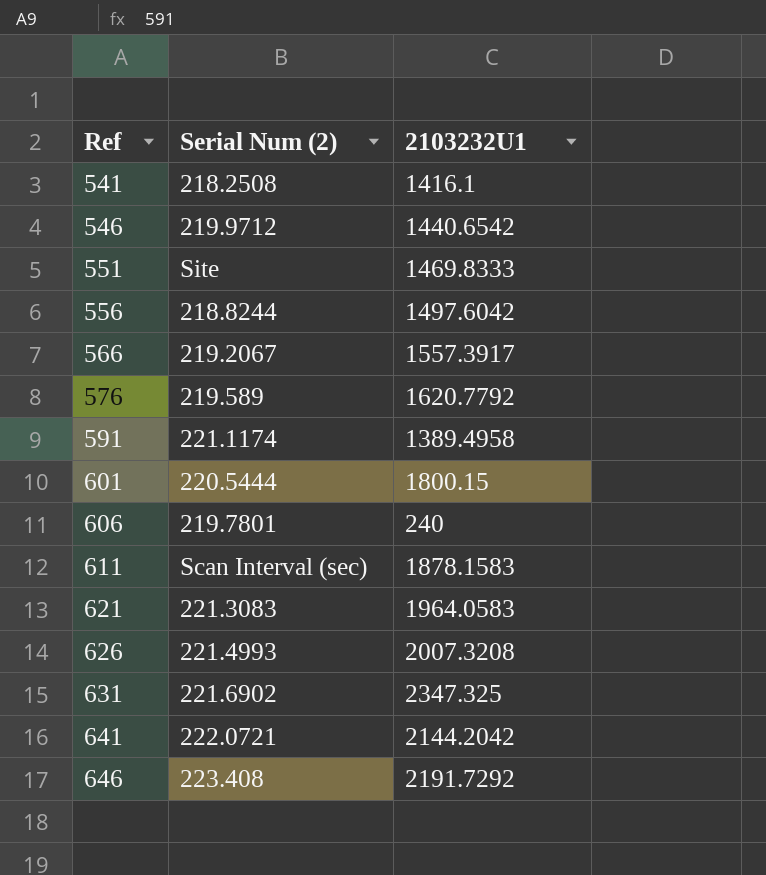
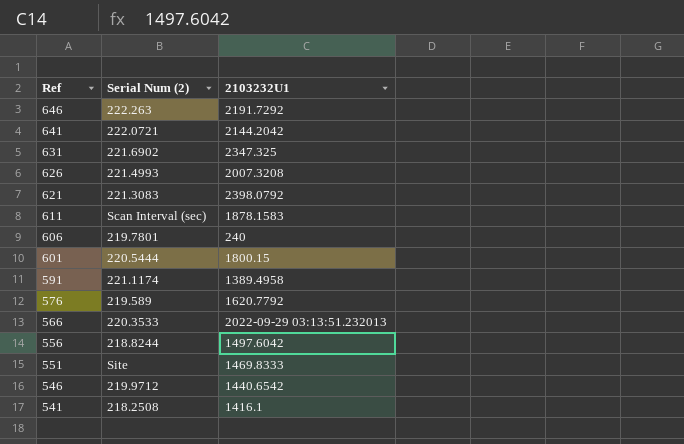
row order: Ref ascending -> Ref descending
646 | Serial Num (2): 223.408 -> 222.263
621 | 2103232U1: 1964.0583 -> 2398.0792
566 | Serial Num (2): 219.2067 -> 220.3533
566 | 2103232U1: 1557.3917 -> 2022-09-29 03:13:51.232013

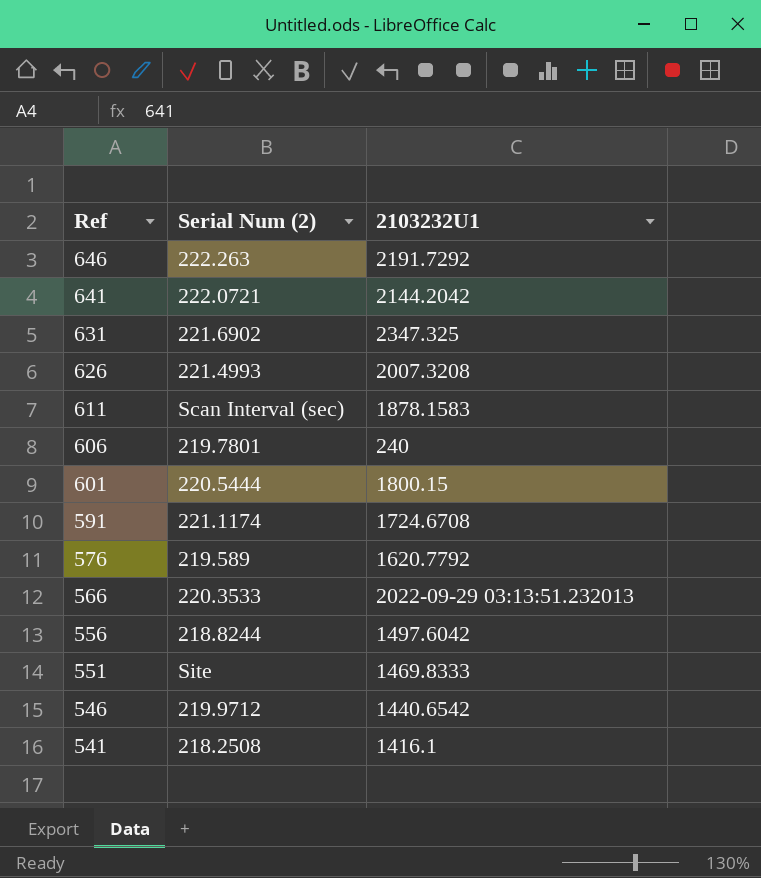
row 621: 221.3083 | 2398.0792 -> none
591 | 2103232U1: 1389.4958 -> 1724.6708

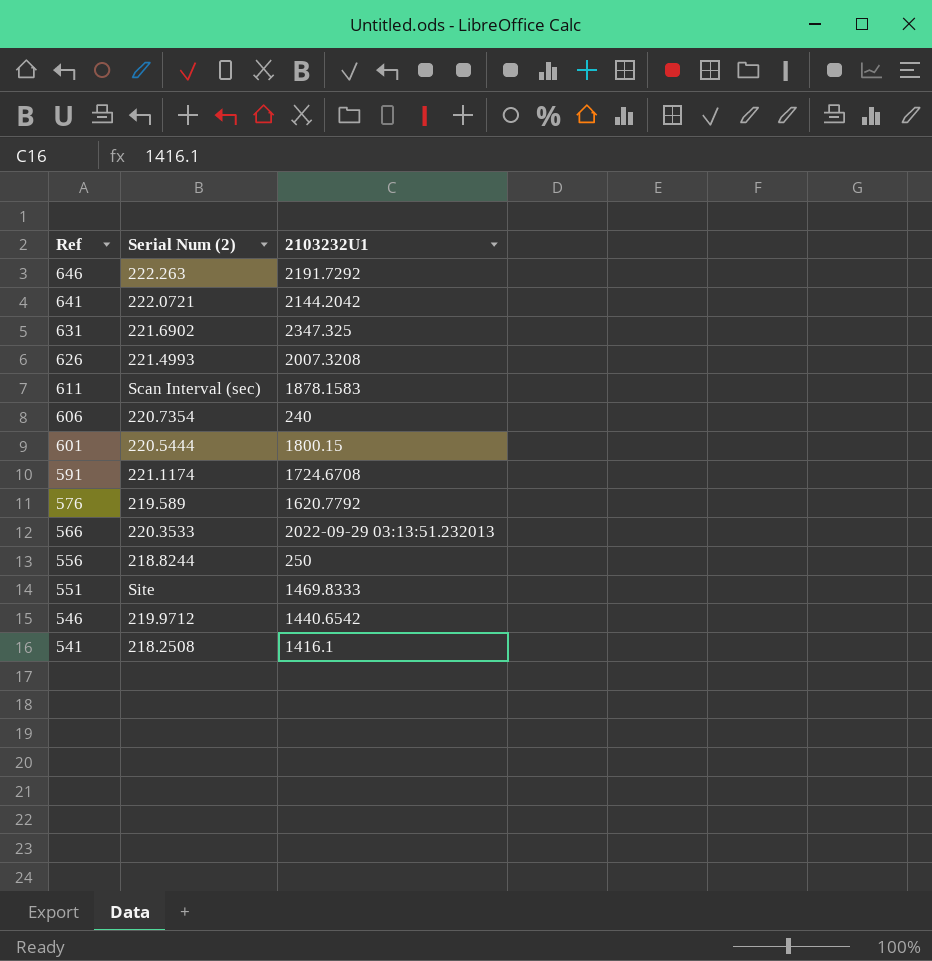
606 | Serial Num (2): 219.7801 -> 220.7354
556 | 2103232U1: 1497.6042 -> 250

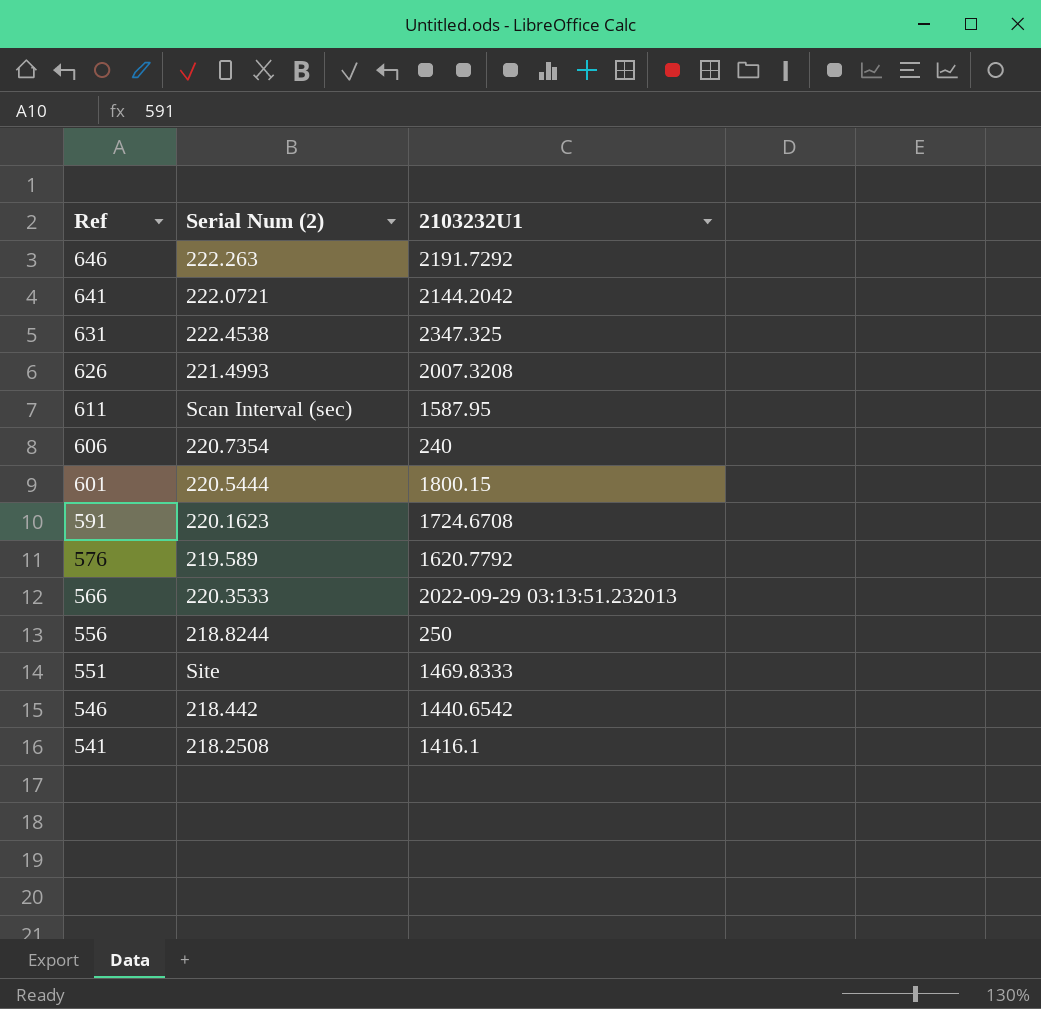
631 | Serial Num (2): 221.6902 -> 222.4538
611 | 2103232U1: 1878.1583 -> 1587.95
591 | Serial Num (2): 221.1174 -> 220.1623
546 | Serial Num (2): 219.9712 -> 218.442

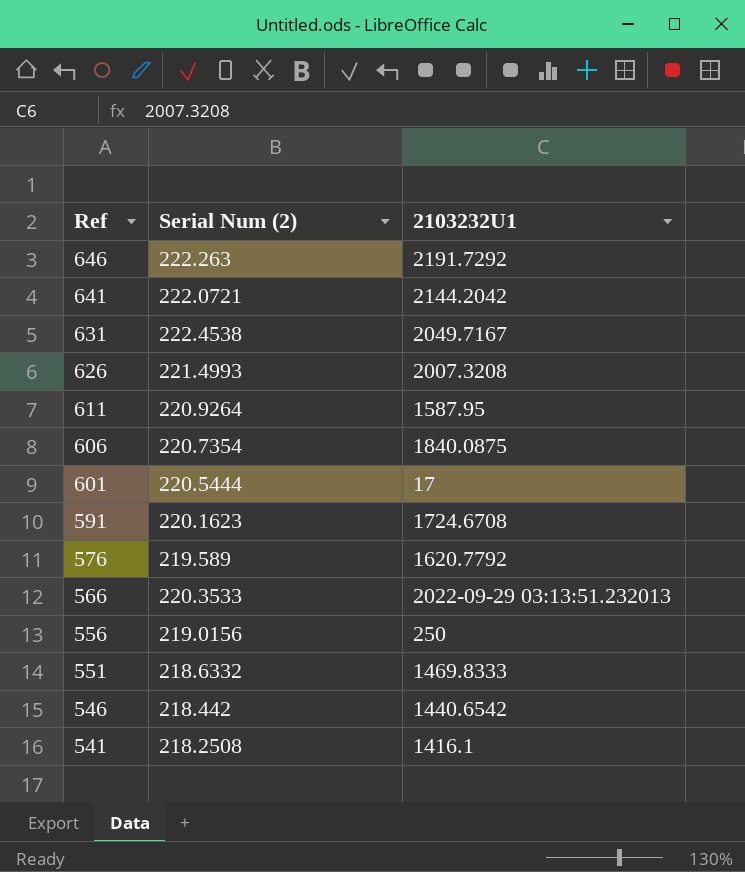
631 | 2103232U1: 2347.325 -> 2049.7167
611 | Serial Num (2): Scan Interval (sec) -> 220.9264
606 | 2103232U1: 240 -> 1840.0875
601 | 2103232U1: 1800.15 -> 17
556 | Serial Num (2): 218.8244 -> 219.0156
551 | Serial Num (2): Site -> 218.6332

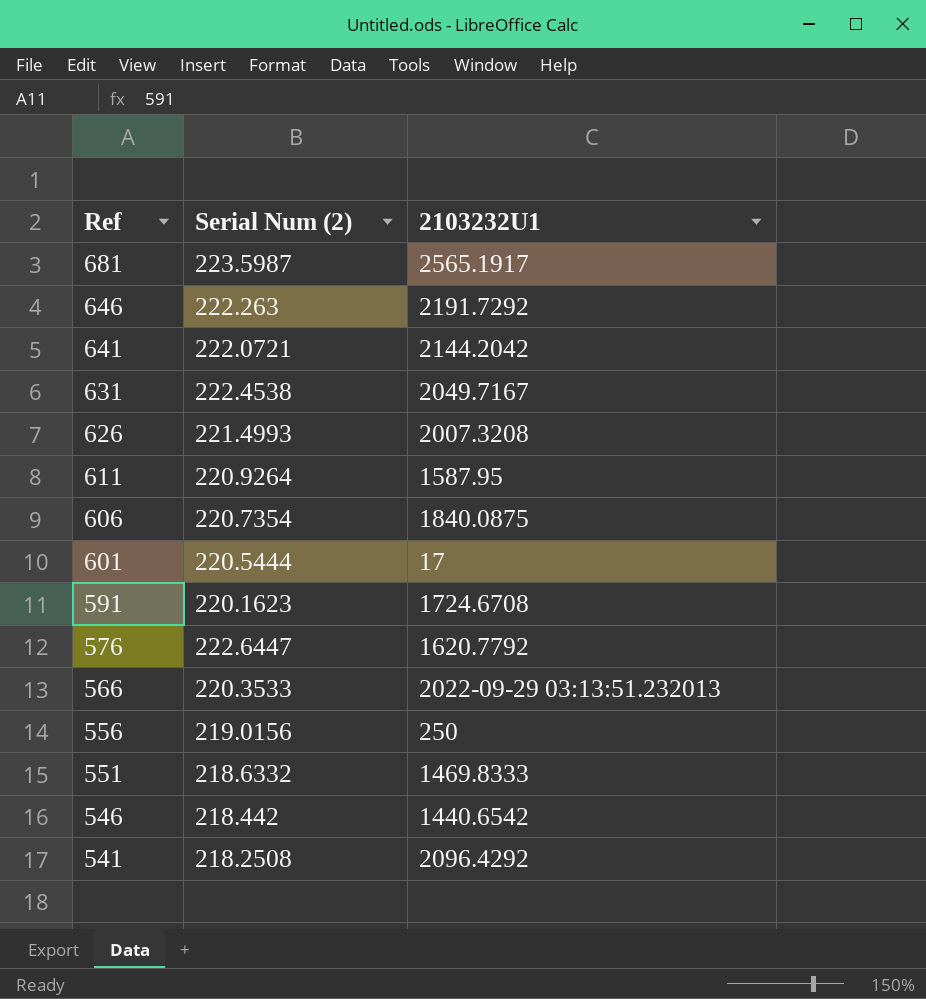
row 681: none -> 223.5987 | 2565.1917
576 | Serial Num (2): 219.589 -> 222.6447
541 | 2103232U1: 1416.1 -> 2096.4292

